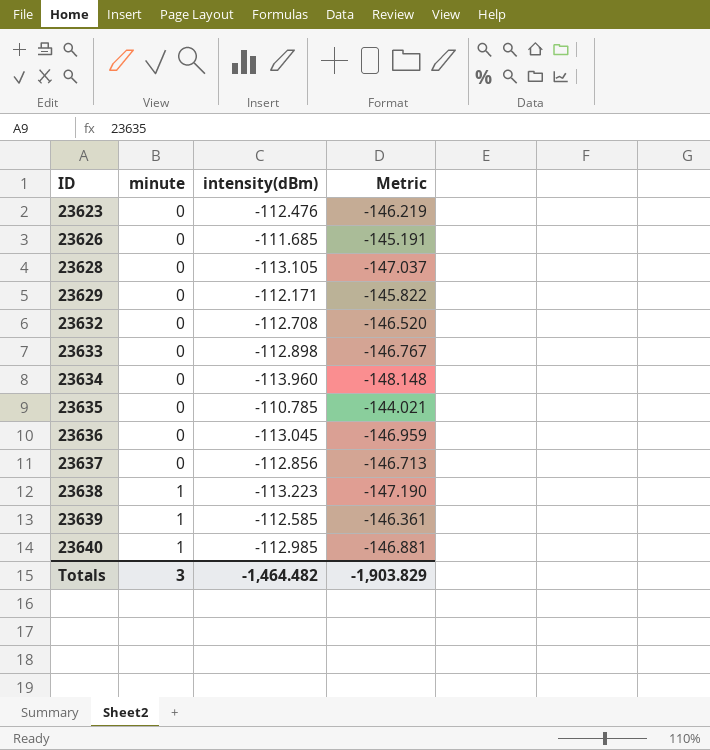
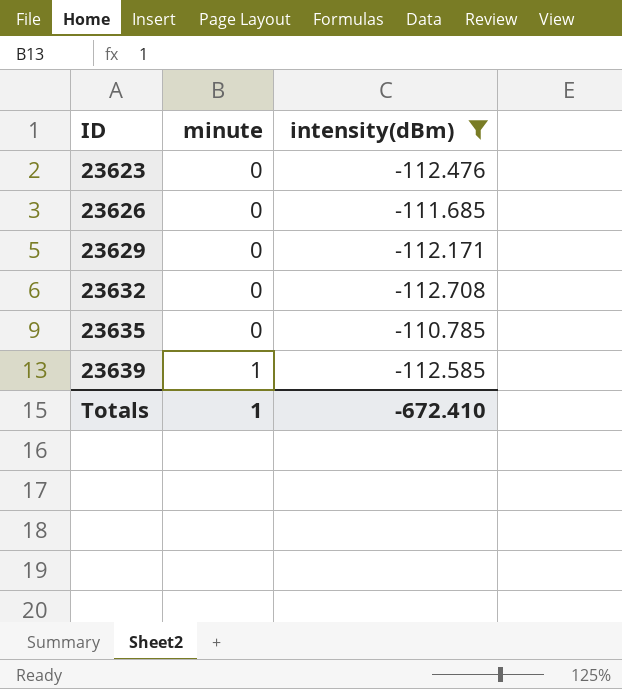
filter: none -> intensity(dBm) >= -112.708
column Metric | formula: [intensity(dBm)] * 1.3 -> none
Totals | minute: 3 -> 1
Totals | intensity(dBm): -1,464.482 -> -672.410

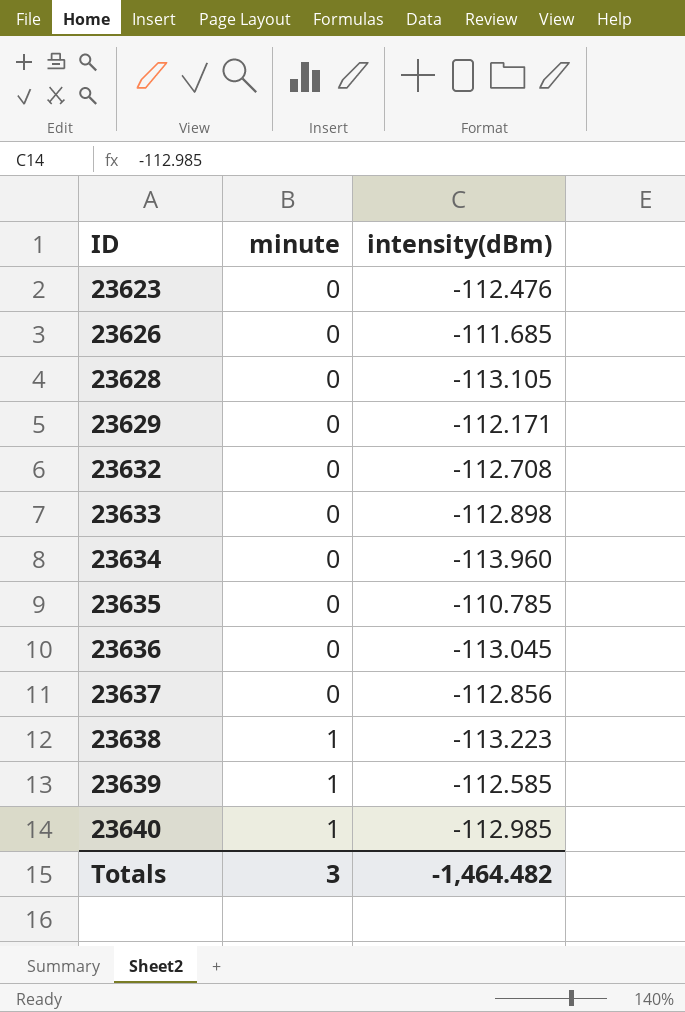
filter: intensity(dBm) >= -112.708 -> none
Totals | minute: 1 -> 3
Totals | intensity(dBm): -672.410 -> -1,464.482

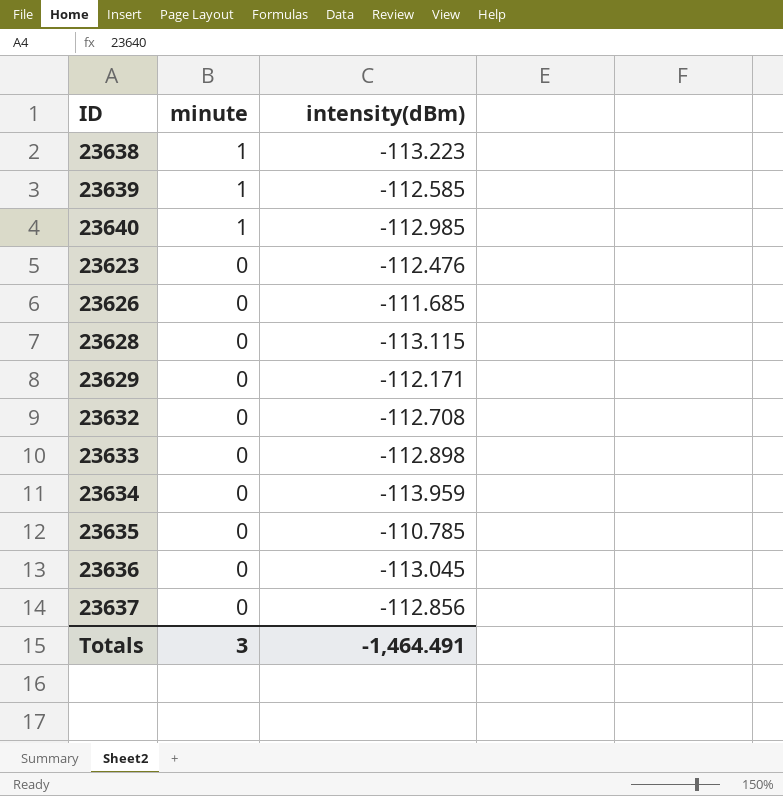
row order: ID ascending -> minute descending
23628 | intensity(dBm): -113.105 -> -113.115
23634 | intensity(dBm): -113.960 -> -113.959
Totals | intensity(dBm): -1,464.482 -> -1,464.491

